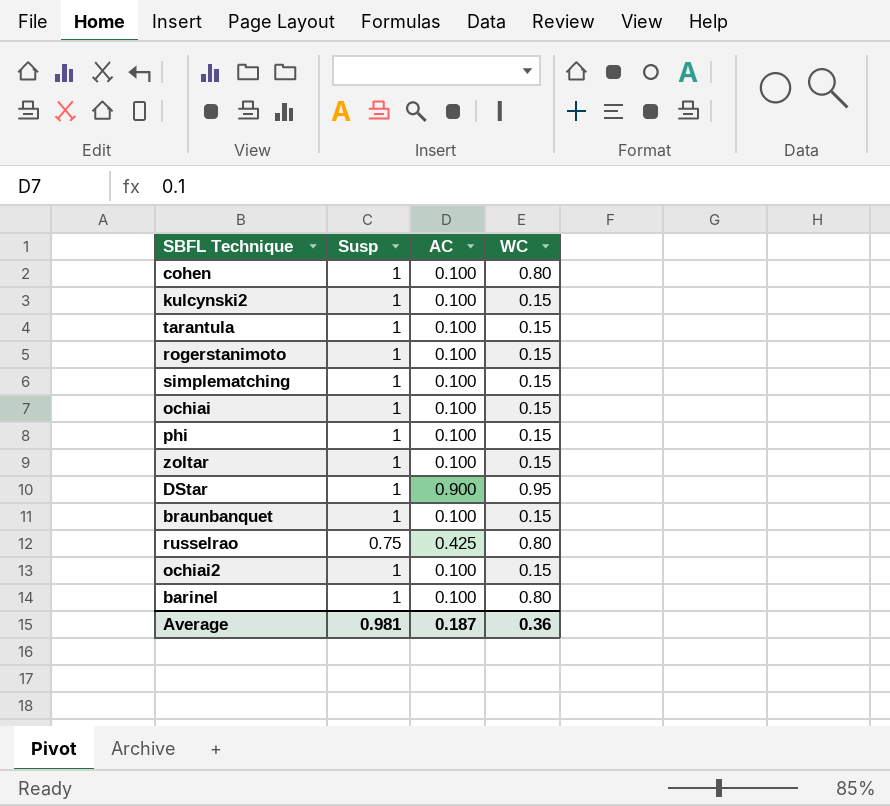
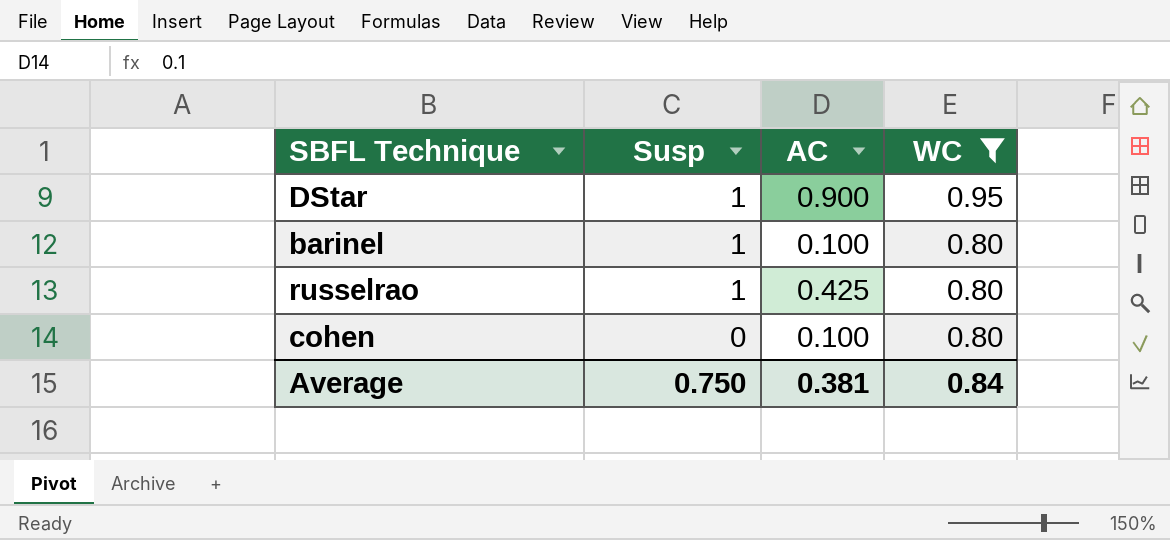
filter: none -> WC != 0.15
row order: none -> Susp descending
russelrao | Susp: 0.75 -> 1
cohen | Susp: 1 -> 0
Average | Susp: 0.981 -> 0.750
Average | AC: 0.187 -> 0.381
Average | WC: 0.36 -> 0.84

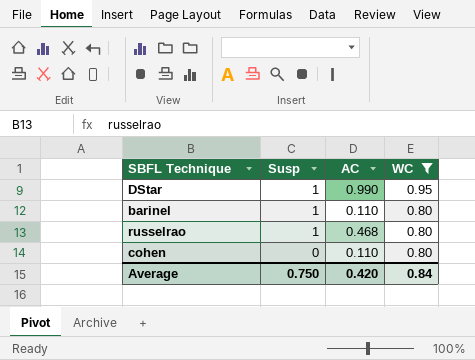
DStar | AC: 0.900 -> 0.990
barinel | AC: 0.100 -> 0.110
russelrao | AC: 0.425 -> 0.468
cohen | AC: 0.100 -> 0.110
Average | AC: 0.381 -> 0.420

